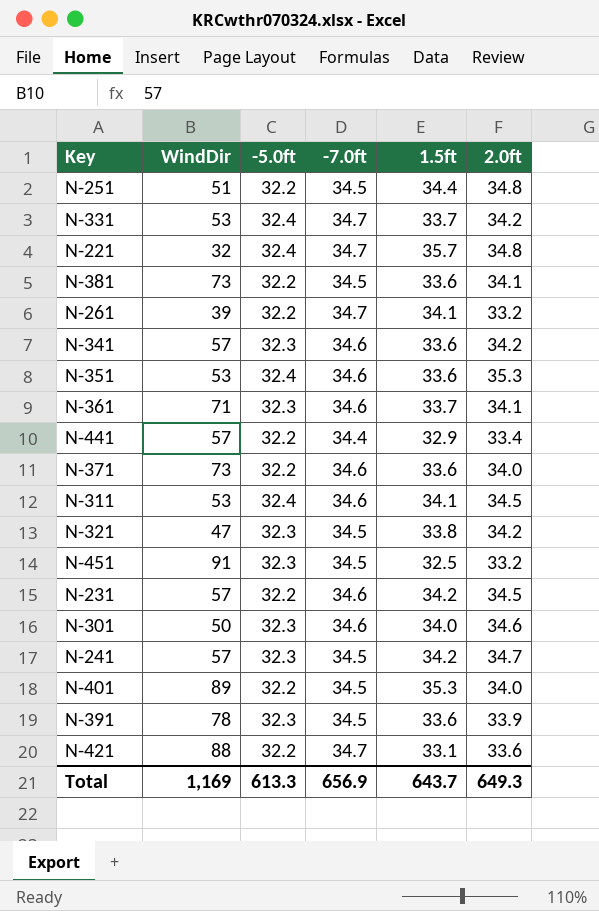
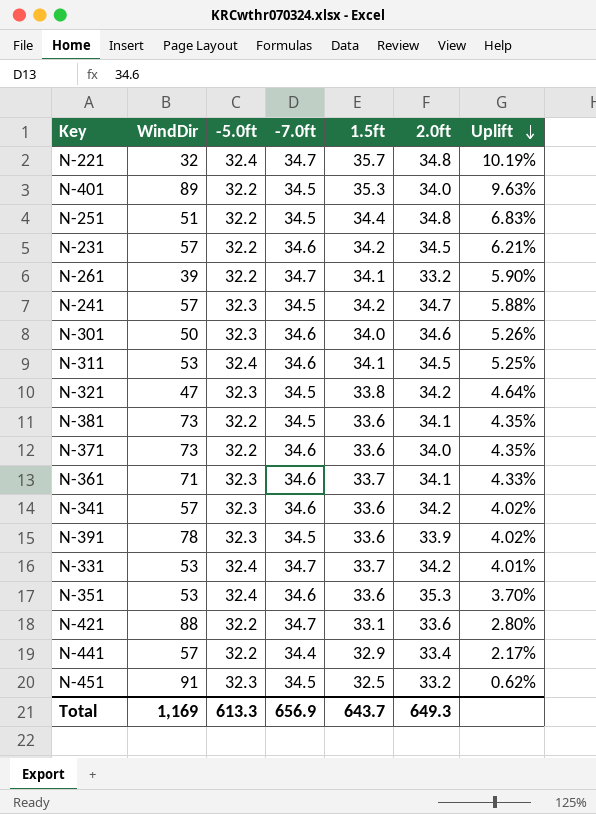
row order: none -> Uplift descending
column Uplift | formula: none -> ([1.5ft] - [-5.0ft]) / [-5.0ft]

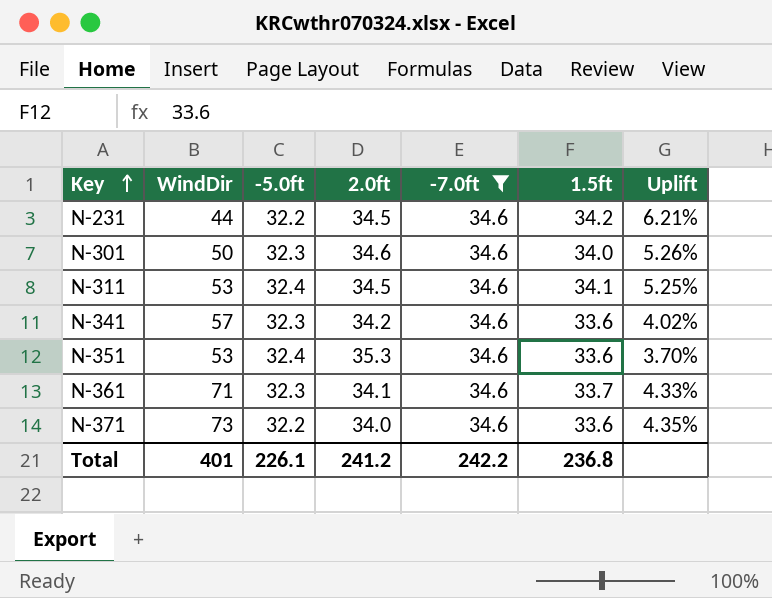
filter: none -> -7.0ft = 34.6
row order: Uplift descending -> Key ascending
column 2.0ft | position: 6 -> 4
N-231 | WindDir: 57 -> 44
Total | WindDir: 1,169 -> 401
Total | -5.0ft: 613.3 -> 226.1
Total | 2.0ft: 649.3 -> 241.2
Total | -7.0ft: 656.9 -> 242.2
Total | 1.5ft: 643.7 -> 236.8

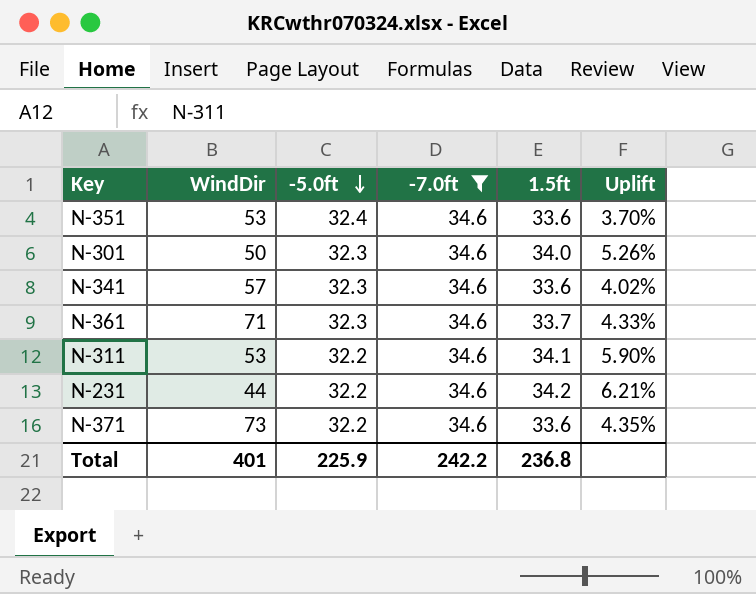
row order: Key ascending -> -5.0ft descending
column 2.0ft | position: 4 -> none
N-311 | -5.0ft: 32.4 -> 32.2
N-311 | Uplift: 5.25% -> 5.90%
Total | -5.0ft: 226.1 -> 225.9

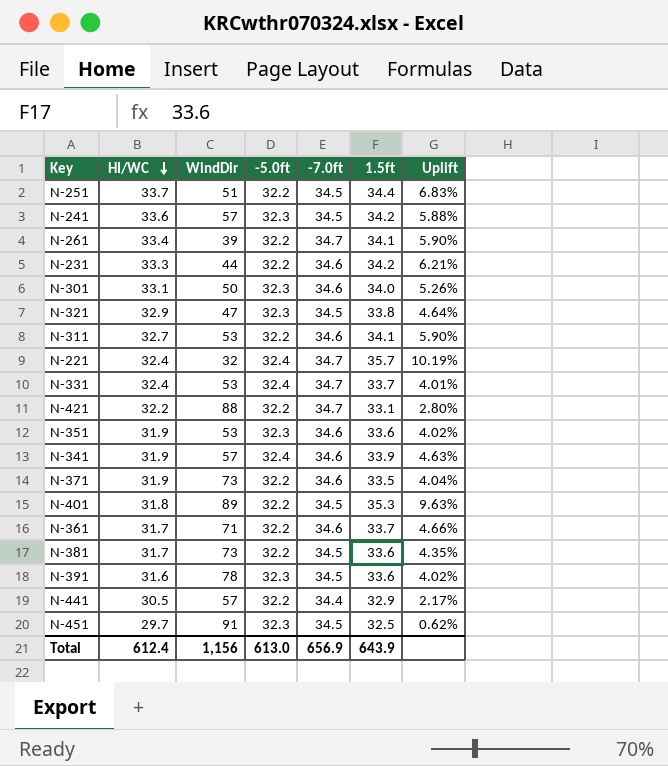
filter: -7.0ft = 34.6 -> none
row order: -5.0ft descending -> HI/WC descending
column HI/WC | position: none -> 2
N-351 | -5.0ft: 32.4 -> 32.3
N-351 | Uplift: 3.70% -> 4.02%
N-341 | -5.0ft: 32.3 -> 32.4
N-341 | 1.5ft: 33.6 -> 33.9
N-341 | Uplift: 4.02% -> 4.63%
N-371 | 1.5ft: 33.6 -> 33.5
N-371 | Uplift: 4.35% -> 4.04%
N-361 | -5.0ft: 32.3 -> 32.2
N-361 | Uplift: 4.33% -> 4.66%
Total | WindDir: 401 -> 1,156
Total | -5.0ft: 225.9 -> 613.0
Total | -7.0ft: 242.2 -> 656.9
Total | 1.5ft: 236.8 -> 643.9

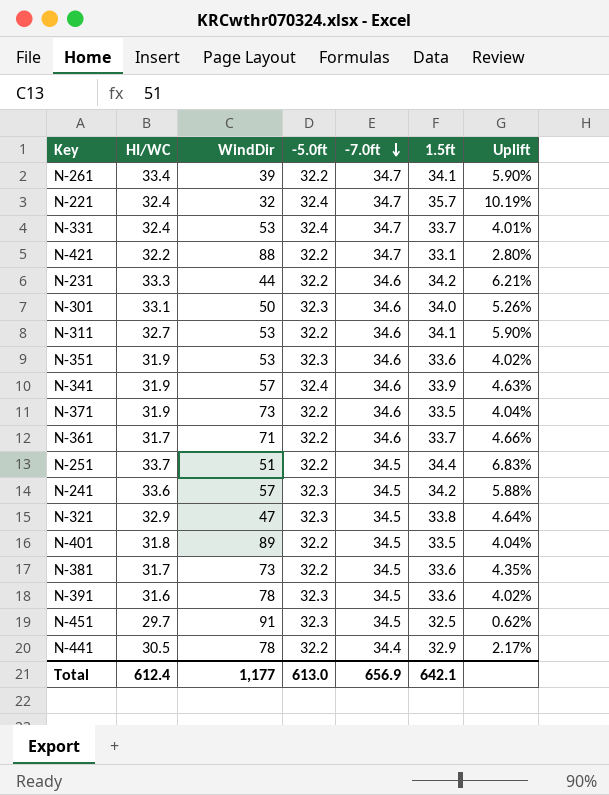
row order: HI/WC descending -> -7.0ft descending
N-401 | 1.5ft: 35.3 -> 33.5
N-401 | Uplift: 9.63% -> 4.04%
N-441 | WindDir: 57 -> 78
Total | WindDir: 1,156 -> 1,177
Total | 1.5ft: 643.9 -> 642.1

